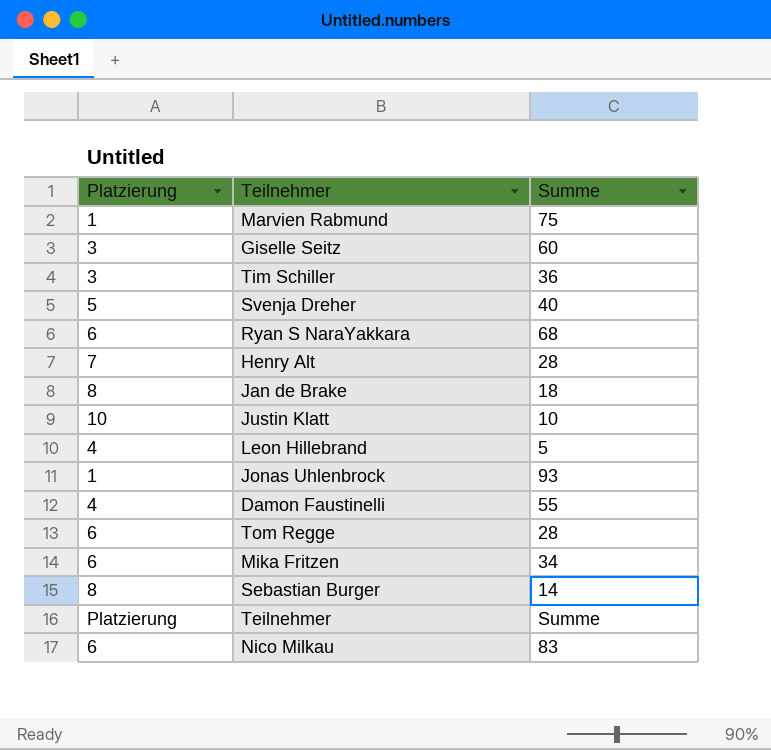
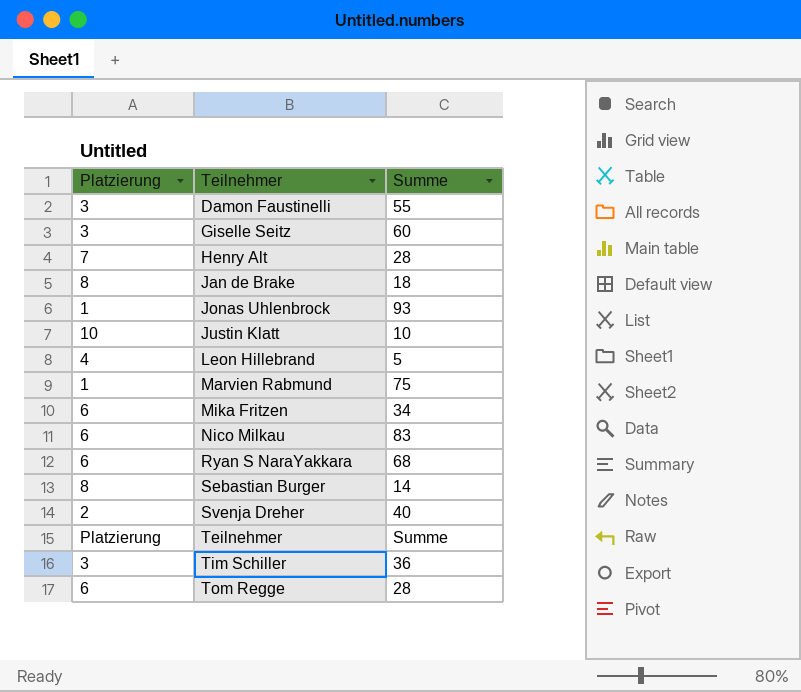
row order: none -> Teilnehmer ascending
Damon Faustinelli | Platzierung: 4 -> 3
Svenja Dreher | Platzierung: 5 -> 2

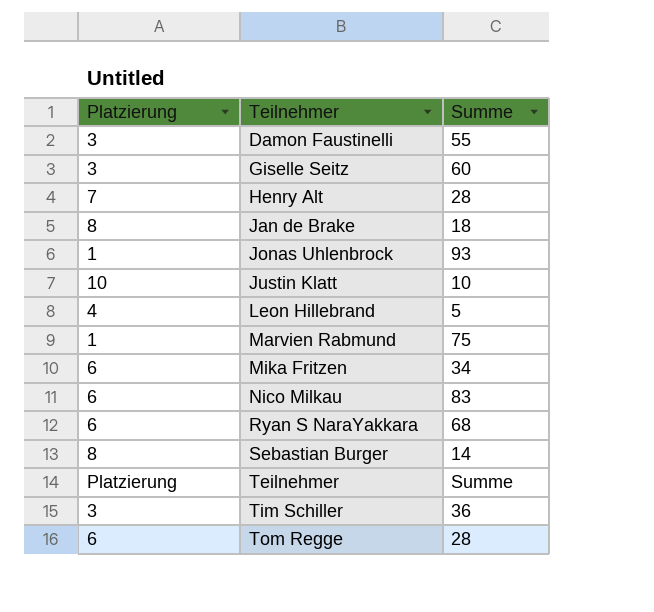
row Svenja Dreher: 2 | 40 -> none

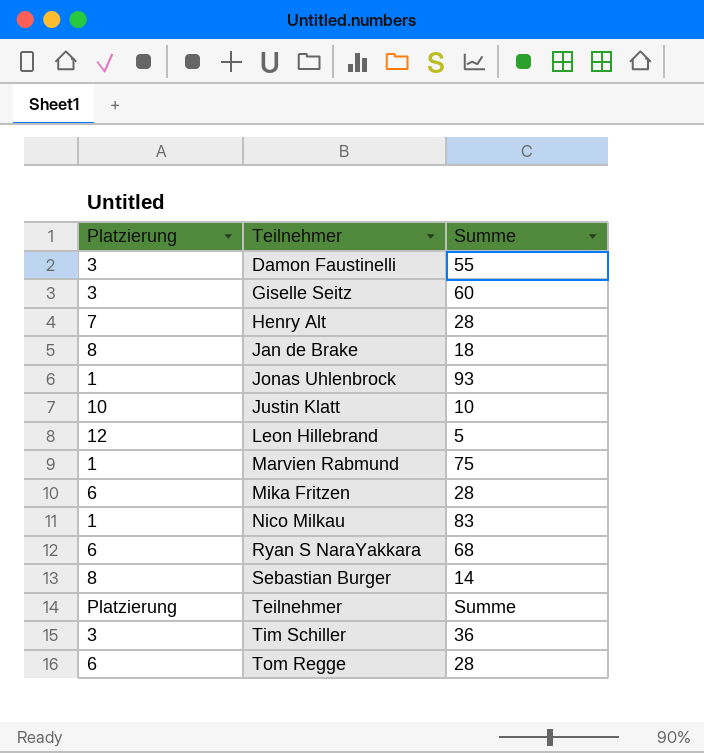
Leon Hillebrand | Platzierung: 4 -> 12
Mika Fritzen | Summe: 34 -> 28
Nico Milkau | Platzierung: 6 -> 1

